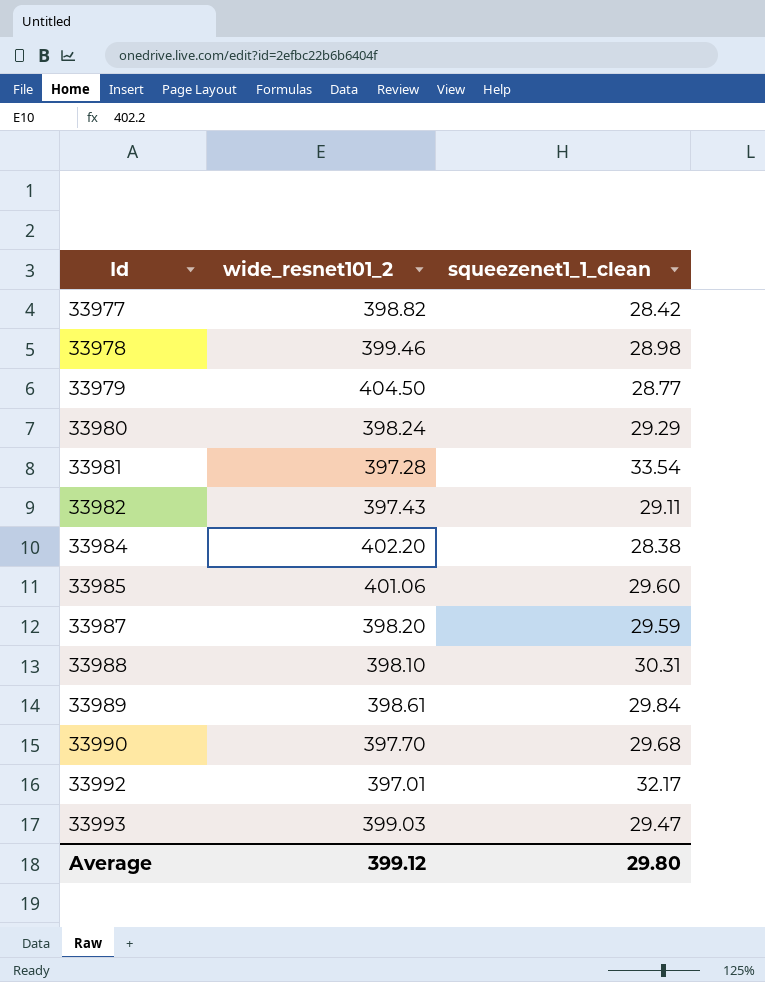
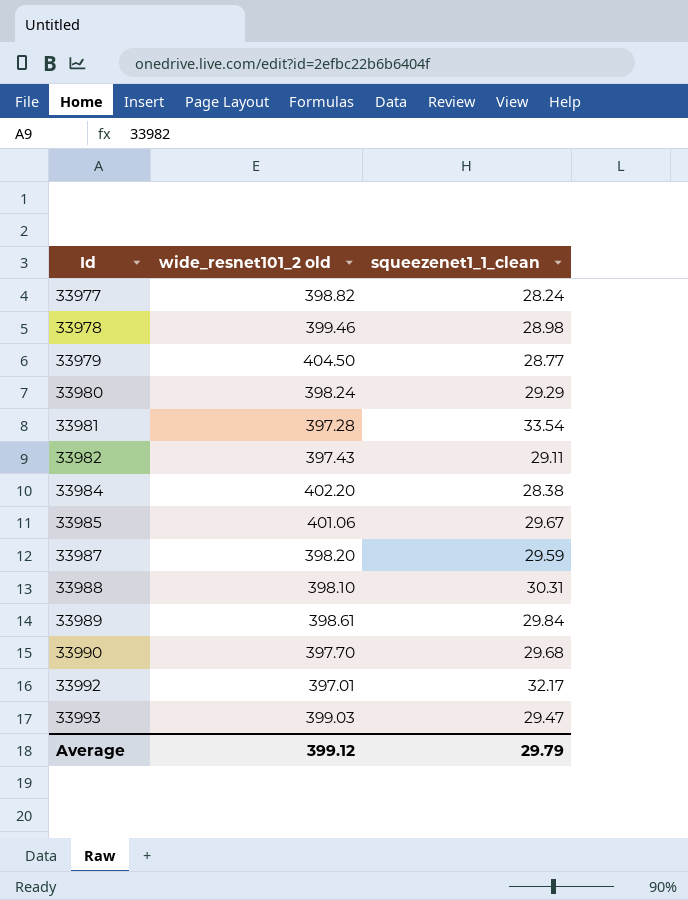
column name: wide_resnet101_2 -> wide_resnet101_2 old
33977 | squeezenet1_1_clean: 28.42 -> 28.24
33985 | squeezenet1_1_clean: 29.60 -> 29.67
Average | squeezenet1_1_clean: 29.80 -> 29.79

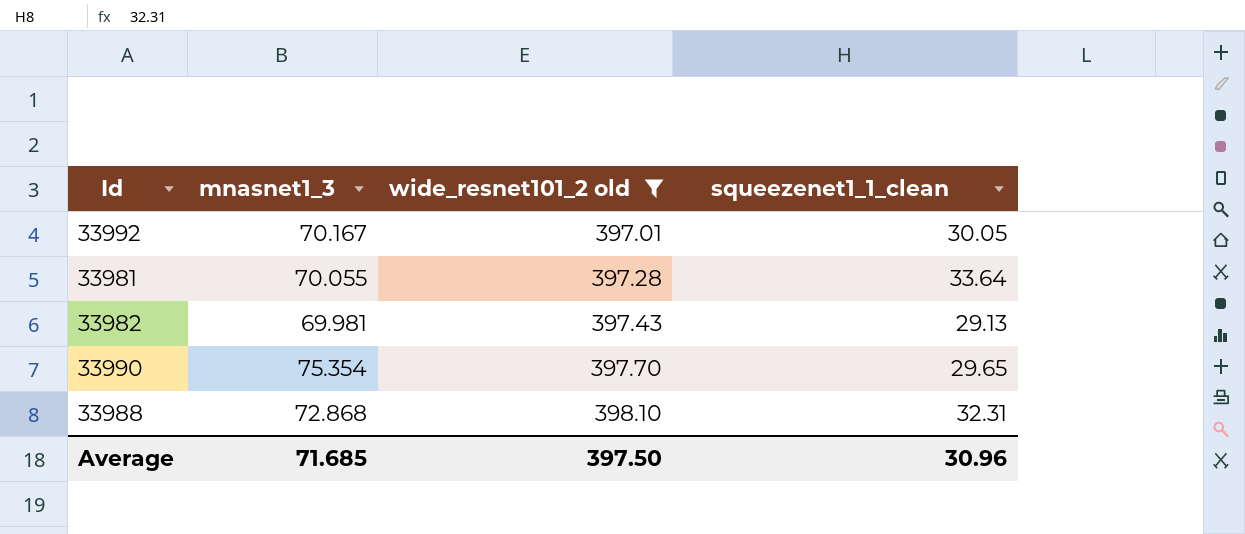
filter: none -> wide_resnet101_2 old <= 398.10
row order: Id ascending -> wide_resnet101_2 old ascending
column mnasnet1_3 | position: none -> 2
33992 | squeezenet1_1_clean: 32.17 -> 30.05
33981 | squeezenet1_1_clean: 33.54 -> 33.64
33982 | squeezenet1_1_clean: 29.11 -> 29.13
33990 | squeezenet1_1_clean: 29.68 -> 29.65
33988 | squeezenet1_1_clean: 30.31 -> 32.31
Average | wide_resnet101_2 old: 399.12 -> 397.50
Average | squeezenet1_1_clean: 29.79 -> 30.96

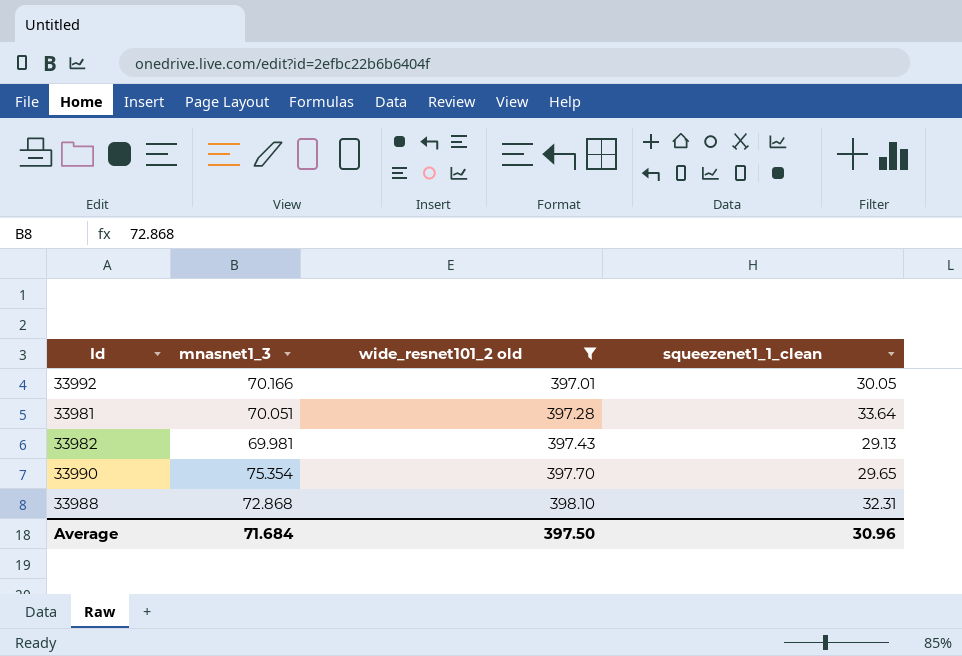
33992 | mnasnet1_3: 70.167 -> 70.166
33981 | mnasnet1_3: 70.055 -> 70.051
Average | mnasnet1_3: 71.685 -> 71.684

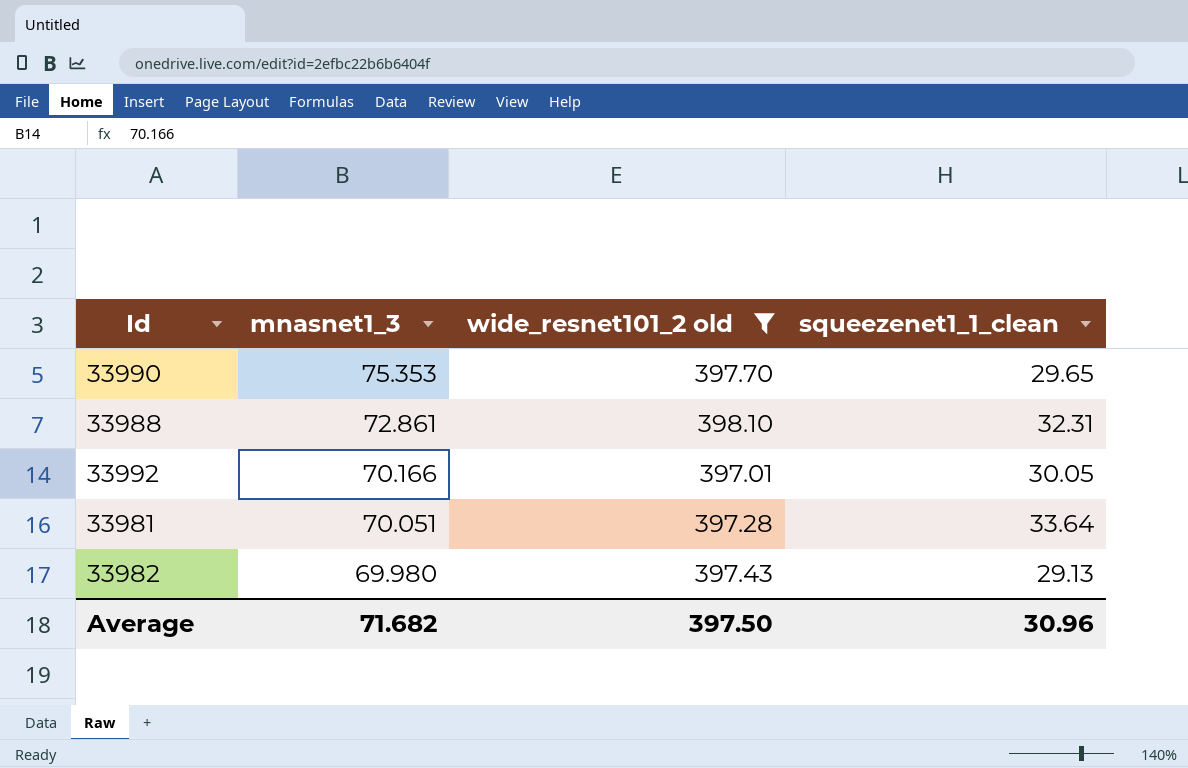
row order: wide_resnet101_2 old ascending -> mnasnet1_3 descending
33990 | mnasnet1_3: 75.354 -> 75.353
33988 | mnasnet1_3: 72.868 -> 72.861
33982 | mnasnet1_3: 69.981 -> 69.980
Average | mnasnet1_3: 71.684 -> 71.682

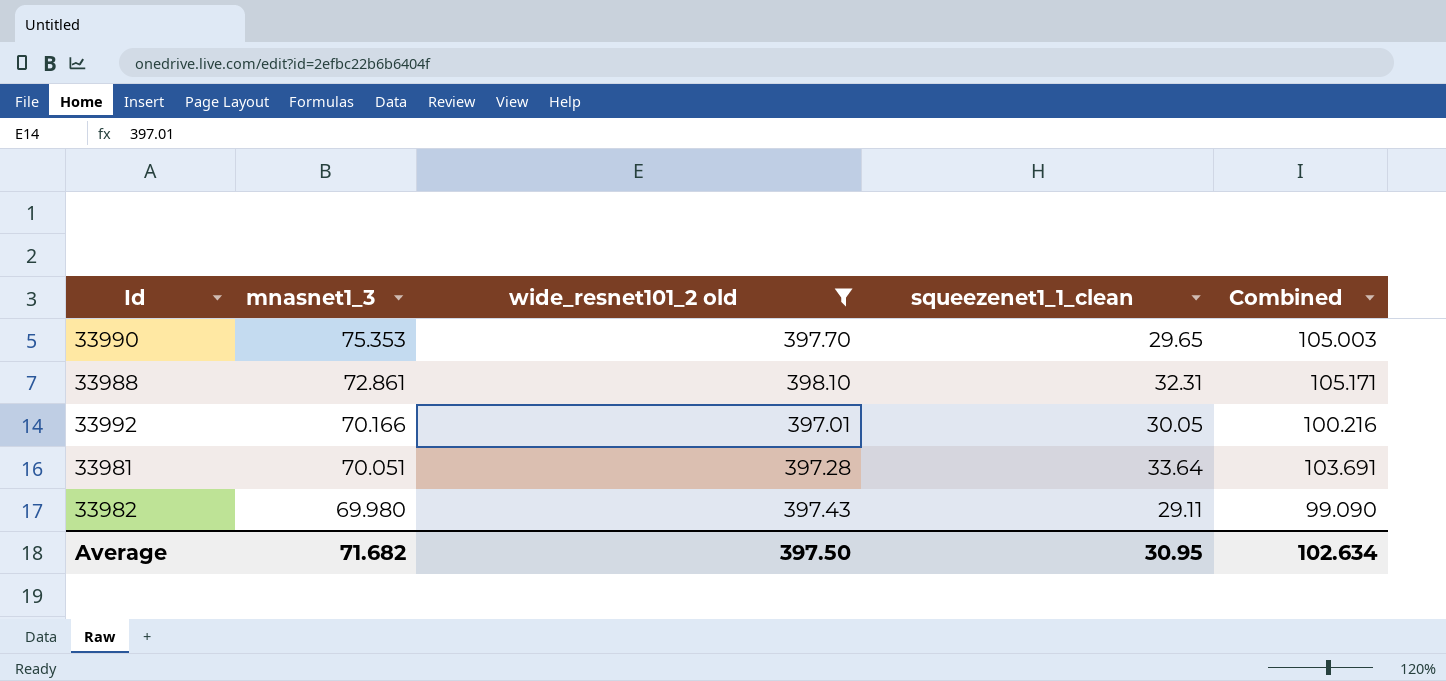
column Combined | formula: none -> [mnasnet1_3] + [squeezenet1_1_clean]
33982 | squeezenet1_1_clean: 29.13 -> 29.11
Average | squeezenet1_1_clean: 30.96 -> 30.95

